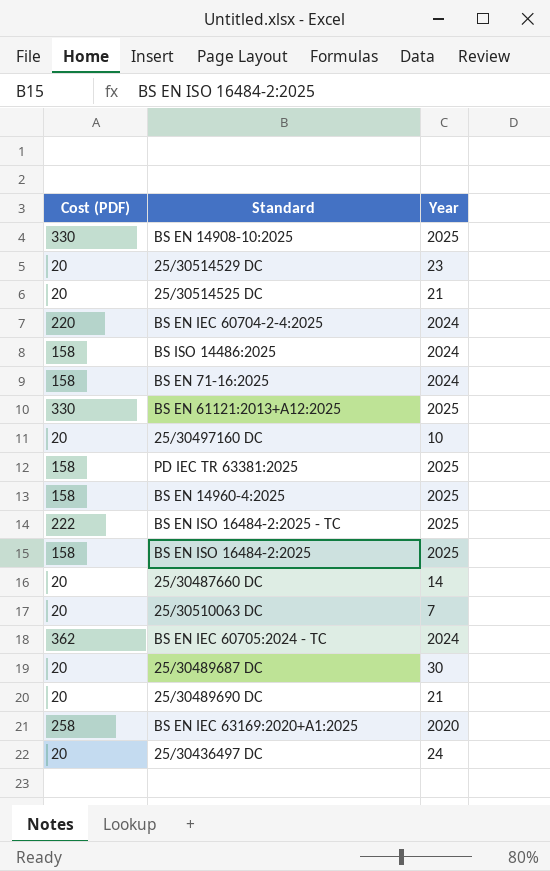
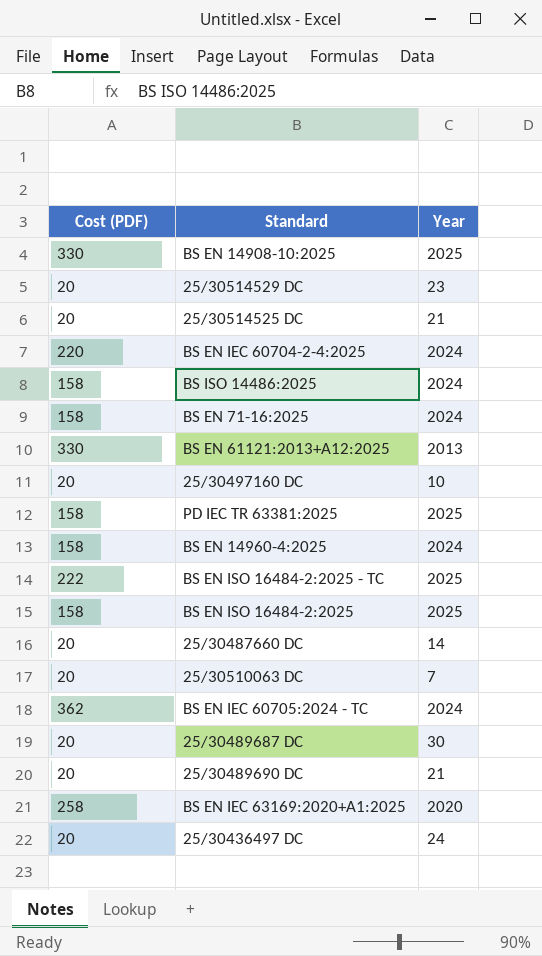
BS EN 61121:2013+A12:2025 | Year: 2025 -> 2013
BS EN 14960-4:2025 | Year: 2025 -> 2024

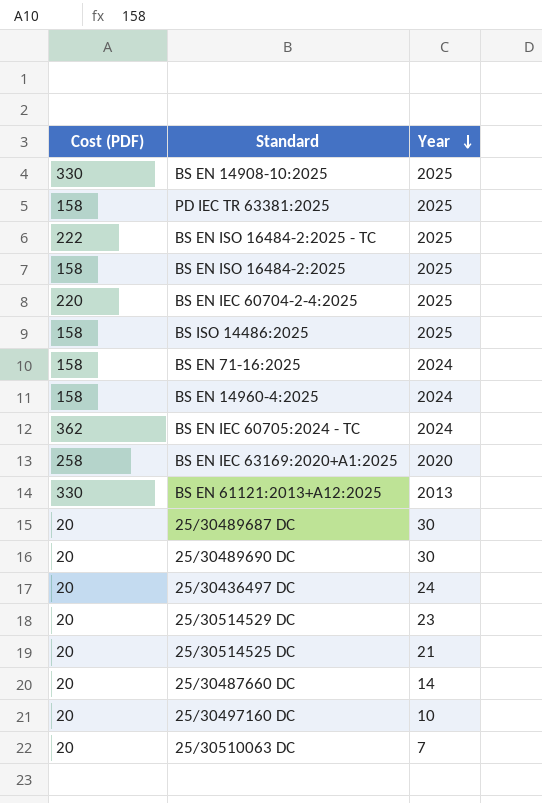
row order: none -> Year descending
BS EN IEC 60704-2-4:2025 | Year: 2024 -> 2025
BS ISO 14486:2025 | Year: 2024 -> 2025
25/30489690 DC | Year: 21 -> 30

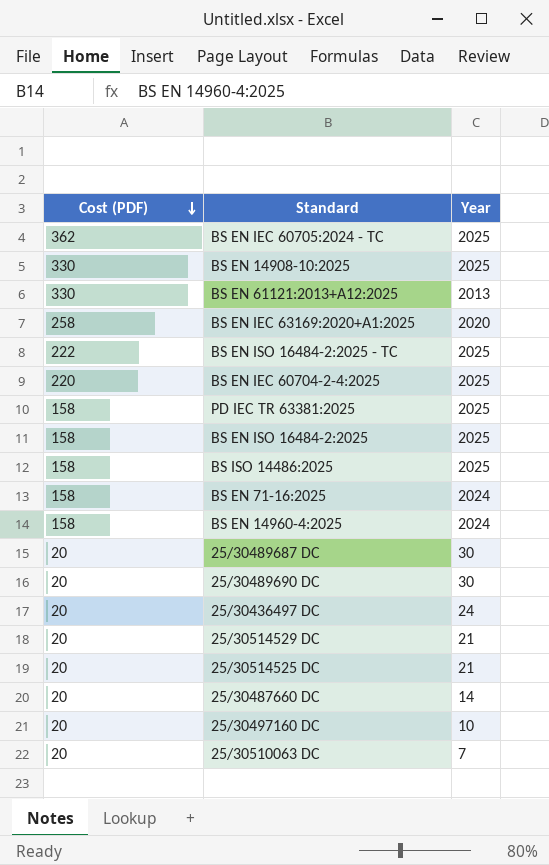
row order: Year descending -> Cost (PDF) descending
BS EN IEC 60705:2024 - TC | Year: 2024 -> 2025
25/30514529 DC | Year: 23 -> 21

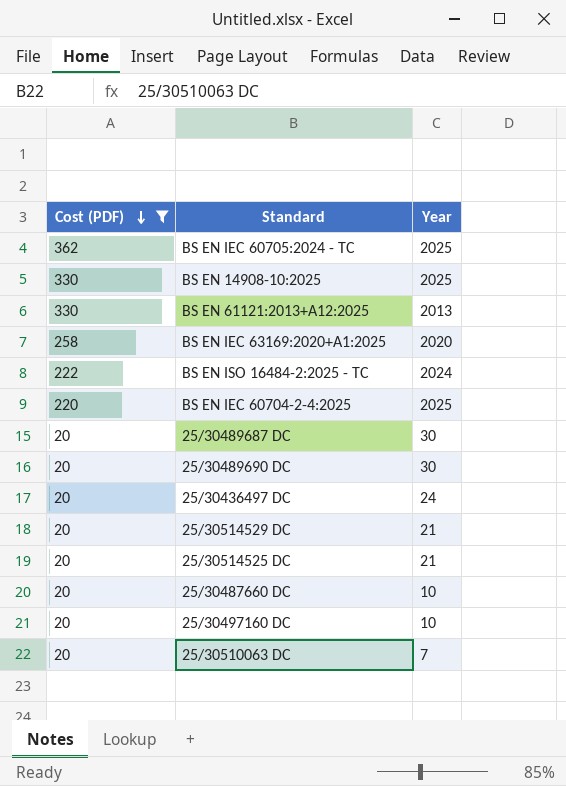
filter: none -> Cost (PDF) != 158
BS EN ISO 16484-2:2025 - TC | Year: 2025 -> 2024
25/30487660 DC | Year: 14 -> 10

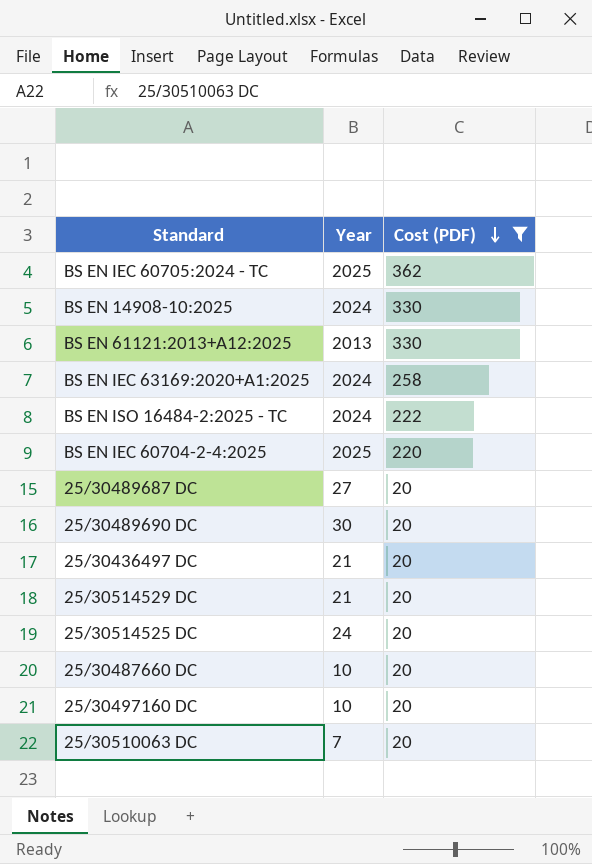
column Cost (PDF) | position: 1 -> 3
BS EN 14908-10:2025 | Year: 2025 -> 2024
BS EN IEC 63169:2020+A1:2025 | Year: 2020 -> 2024
25/30489687 DC | Year: 30 -> 27
25/30436497 DC | Year: 24 -> 21
25/30514525 DC | Year: 21 -> 24

